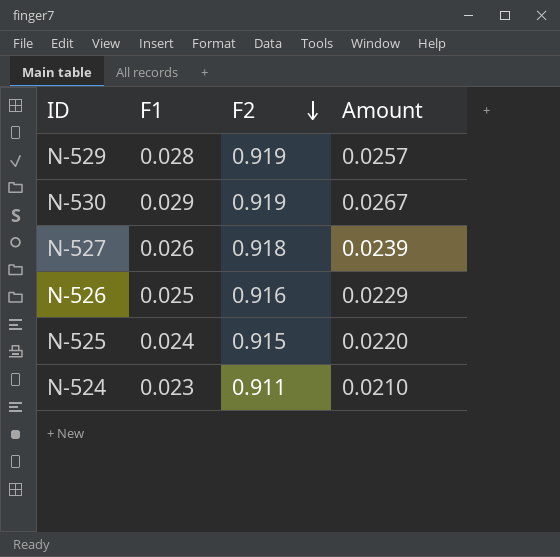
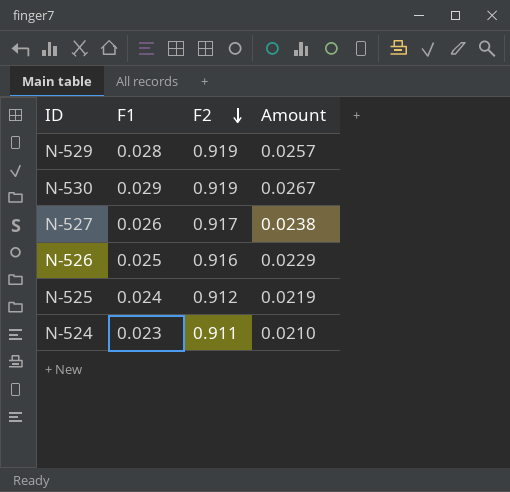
N-527 | F2: 0.918 -> 0.917
N-527 | Amount: 0.0239 -> 0.0238
N-525 | F2: 0.915 -> 0.912
N-525 | Amount: 0.0220 -> 0.0219

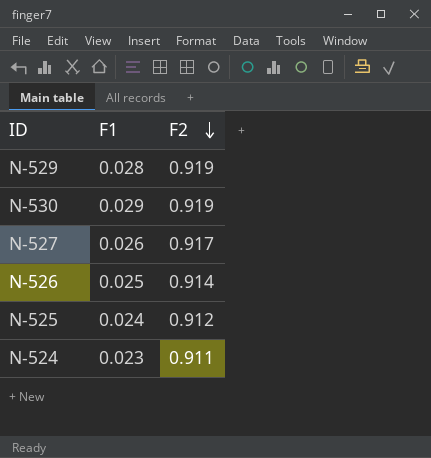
column Amount | formula: [F1] * [F2] -> none
N-526 | F2: 0.916 -> 0.914

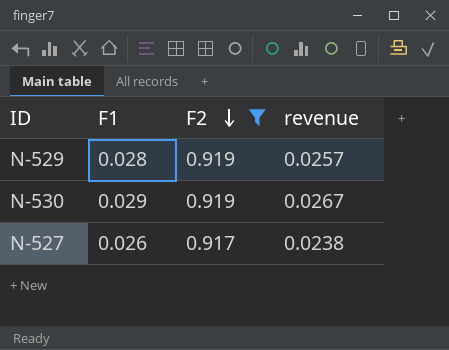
filter: none -> F2 >= 0.917
column revenue | formula: none -> [F1] * [F2]

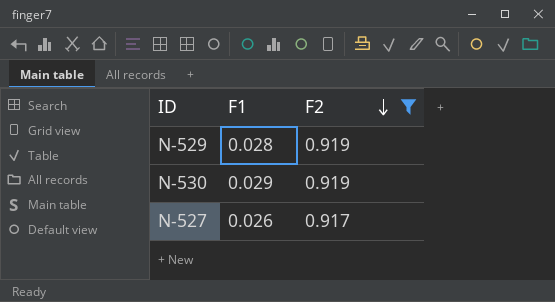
column revenue | formula: [F1] * [F2] -> none

